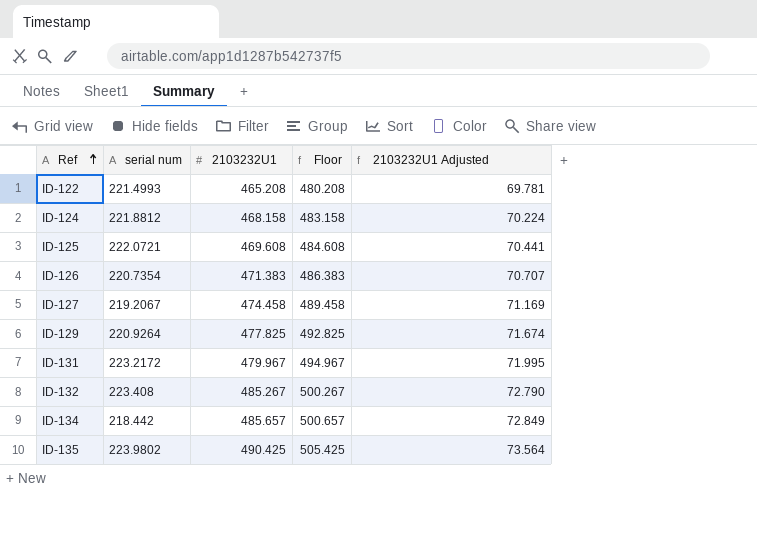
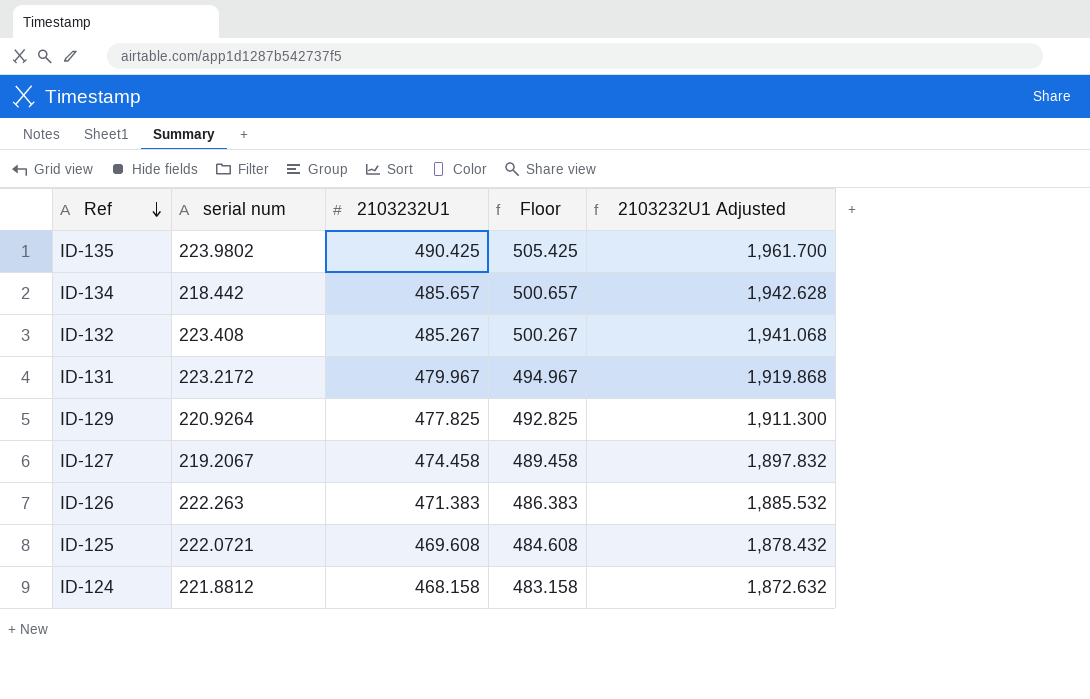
row order: Ref ascending -> Ref descending
column 2103232U1 Adjusted | formula: [2103232U1] * 0.15 -> [2103232U1] * 4
row ID-122: 221.4993 | 465.208 | 480.208 | 69.781 -> none
ID-126 | serial num: 220.7354 -> 222.263

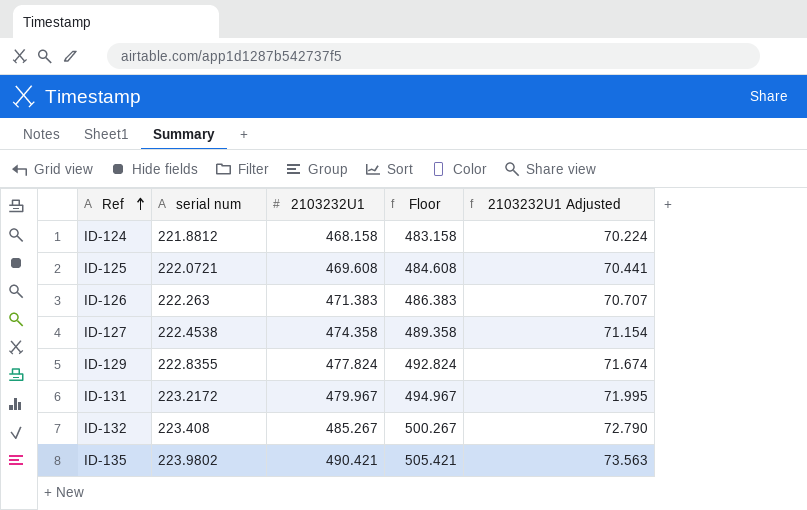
row order: Ref descending -> Ref ascending
column 2103232U1 Adjusted | formula: [2103232U1] * 4 -> [2103232U1] * 0.15
row ID-134: 218.442 | 485.657 | 500.657 | 1,942.628 -> none
ID-127 | serial num: 219.2067 -> 222.4538
ID-127 | 2103232U1: 474.458 -> 474.358
ID-127 | Floor: 489.458 -> 489.358
ID-129 | serial num: 220.9264 -> 222.8355
ID-129 | 2103232U1: 477.825 -> 477.824
ID-129 | Floor: 492.825 -> 492.824
ID-135 | 2103232U1: 490.425 -> 490.421
ID-135 | Floor: 505.425 -> 505.421

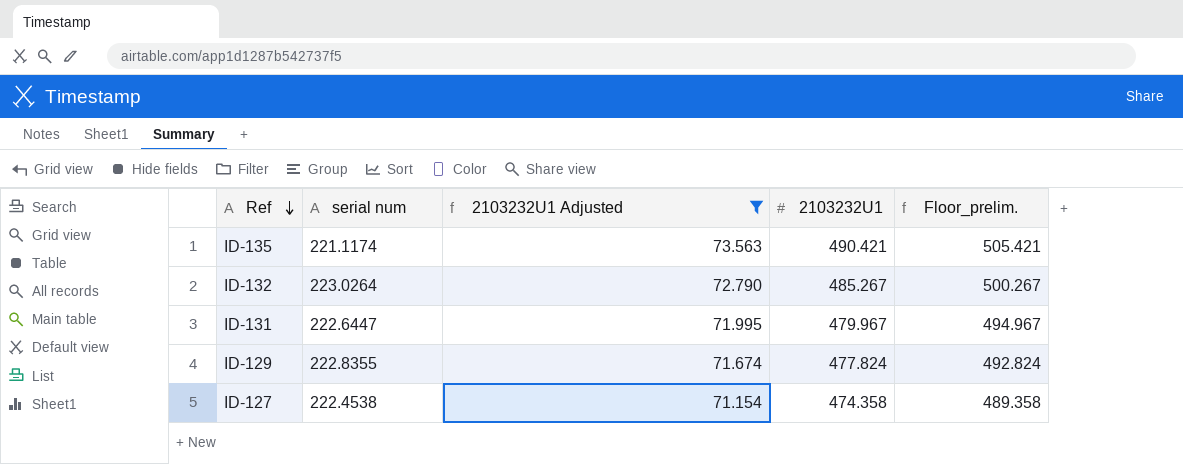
filter: none -> 2103232U1 Adjusted >= 71.154
row order: Ref ascending -> Ref descending
column 2103232U1 Adjusted | position: 5 -> 3
column name: Floor -> Floor_prelim.
ID-135 | serial num: 223.9802 -> 221.1174
ID-132 | serial num: 223.408 -> 223.0264
ID-131 | serial num: 223.2172 -> 222.6447

